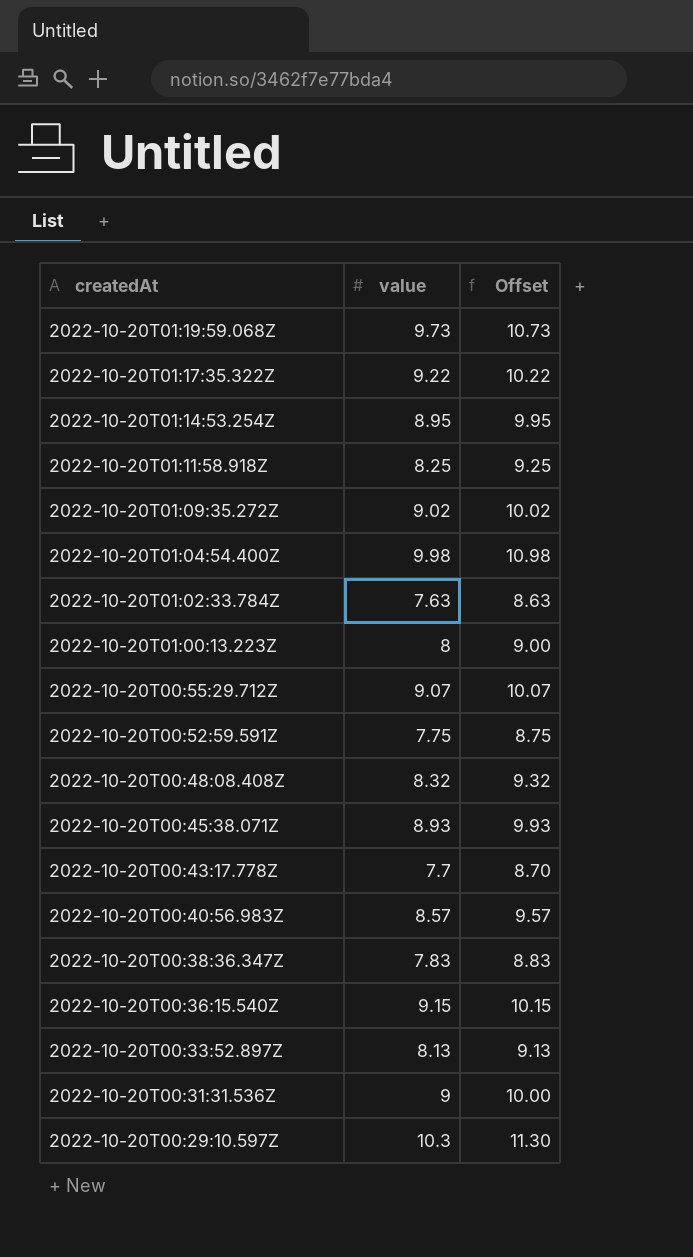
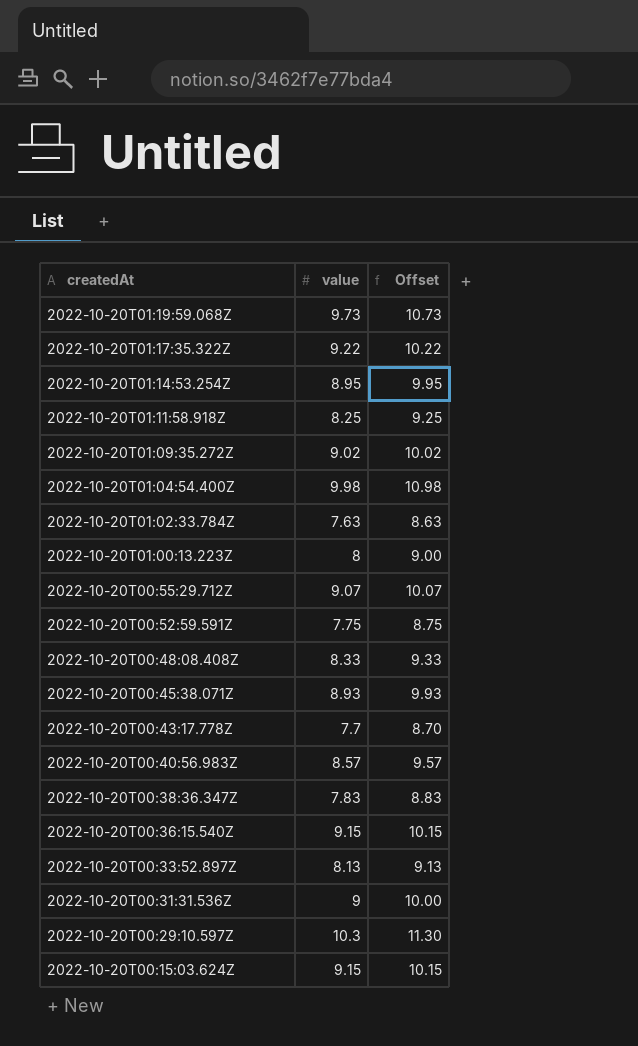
2022-10-20T00:48:08.408Z | value: 8.32 -> 8.33
2022-10-20T00:48:08.408Z | Offset: 9.32 -> 9.33
row 2022-10-20T00:15:03.624Z: none -> 9.15 | 10.15

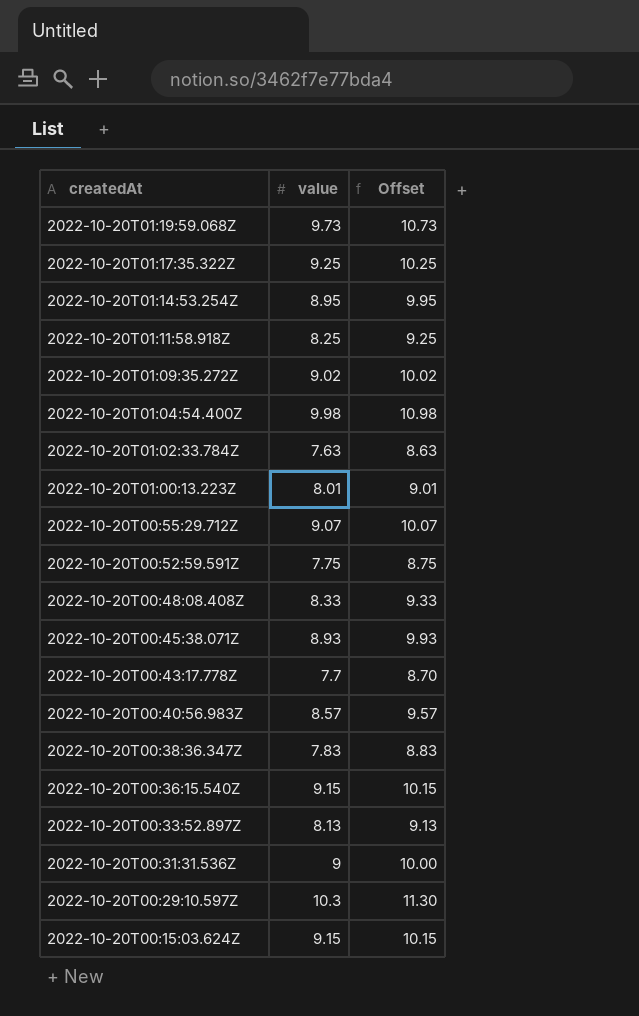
2022-10-20T01:17:35.322Z | value: 9.22 -> 9.25
2022-10-20T01:17:35.322Z | Offset: 10.22 -> 10.25
2022-10-20T01:00:13.223Z | value: 8 -> 8.01
2022-10-20T01:00:13.223Z | Offset: 9.00 -> 9.01

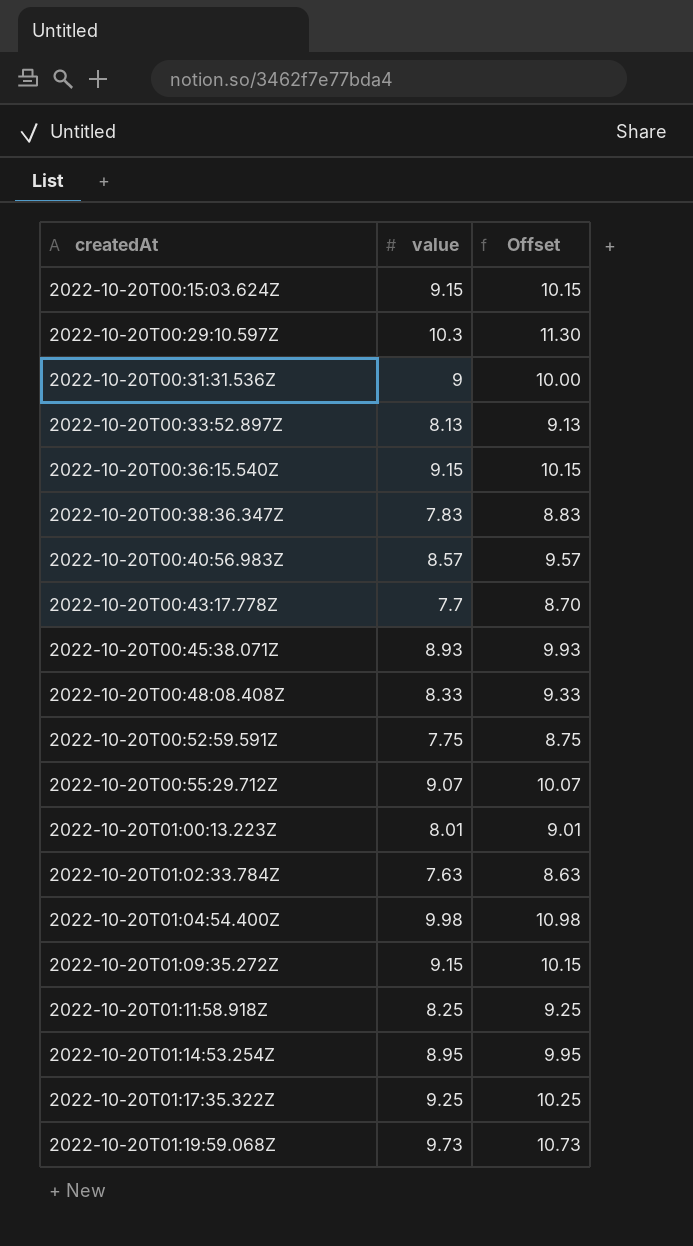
row order: createdAt descending -> createdAt ascending
2022-10-20T01:09:35.272Z | value: 9.02 -> 9.15
2022-10-20T01:09:35.272Z | Offset: 10.02 -> 10.15

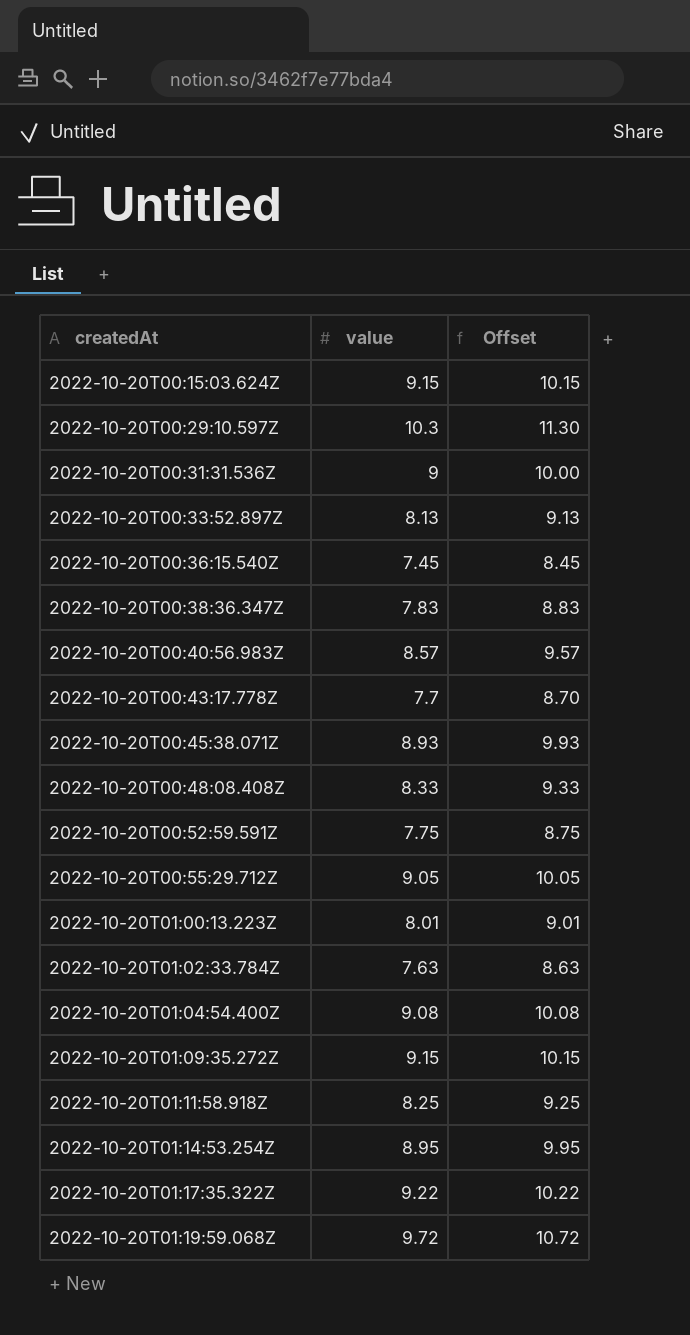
2022-10-20T00:36:15.540Z | value: 9.15 -> 7.45
2022-10-20T00:36:15.540Z | Offset: 10.15 -> 8.45
2022-10-20T00:55:29.712Z | value: 9.07 -> 9.05
2022-10-20T00:55:29.712Z | Offset: 10.07 -> 10.05
2022-10-20T01:04:54.400Z | value: 9.98 -> 9.08
2022-10-20T01:04:54.400Z | Offset: 10.98 -> 10.08
2022-10-20T01:17:35.322Z | value: 9.25 -> 9.22
2022-10-20T01:17:35.322Z | Offset: 10.25 -> 10.22
2022-10-20T01:19:59.068Z | value: 9.73 -> 9.72
2022-10-20T01:19:59.068Z | Offset: 10.73 -> 10.72

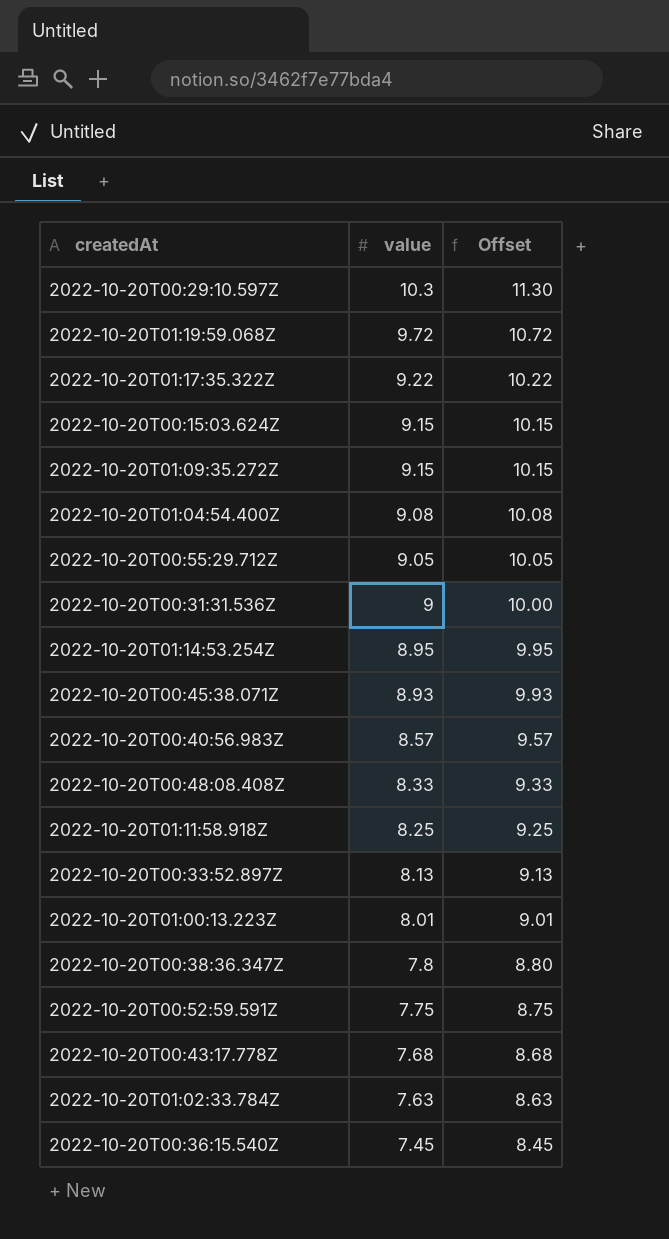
row order: createdAt ascending -> value descending
2022-10-20T00:38:36.347Z | value: 7.83 -> 7.8
2022-10-20T00:38:36.347Z | Offset: 8.83 -> 8.80
2022-10-20T00:43:17.778Z | value: 7.7 -> 7.68
2022-10-20T00:43:17.778Z | Offset: 8.70 -> 8.68

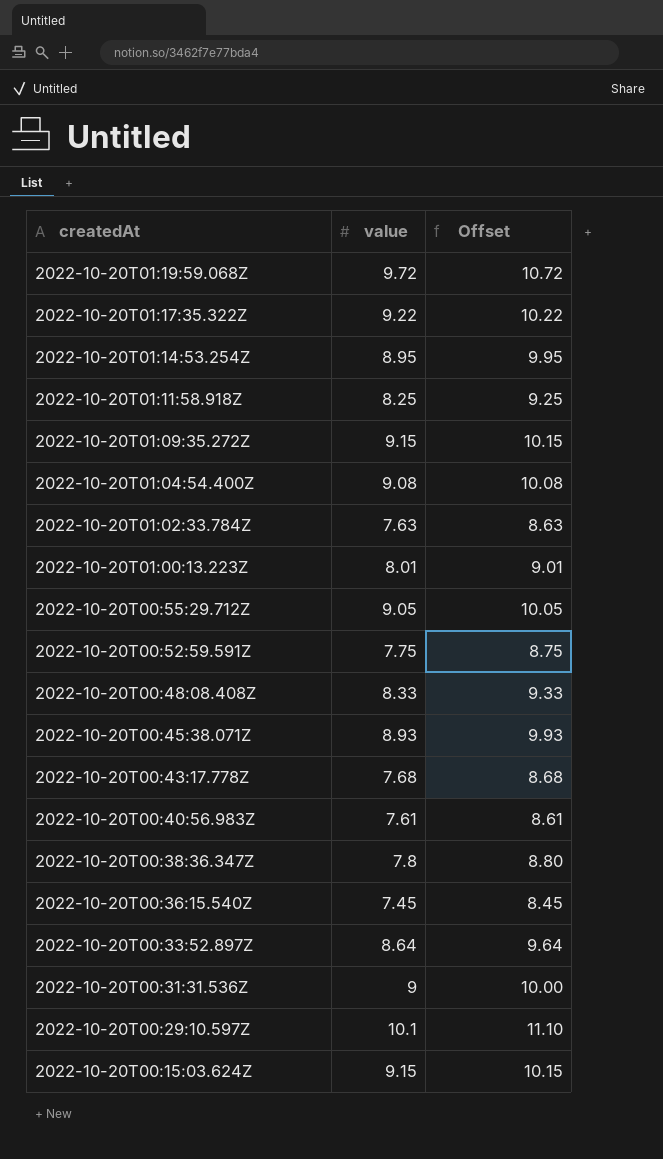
row order: value descending -> createdAt descending
2022-10-20T00:40:56.983Z | value: 8.57 -> 7.61
2022-10-20T00:40:56.983Z | Offset: 9.57 -> 8.61
2022-10-20T00:33:52.897Z | value: 8.13 -> 8.64
2022-10-20T00:33:52.897Z | Offset: 9.13 -> 9.64
2022-10-20T00:29:10.597Z | value: 10.3 -> 10.1
2022-10-20T00:29:10.597Z | Offset: 11.30 -> 11.10

